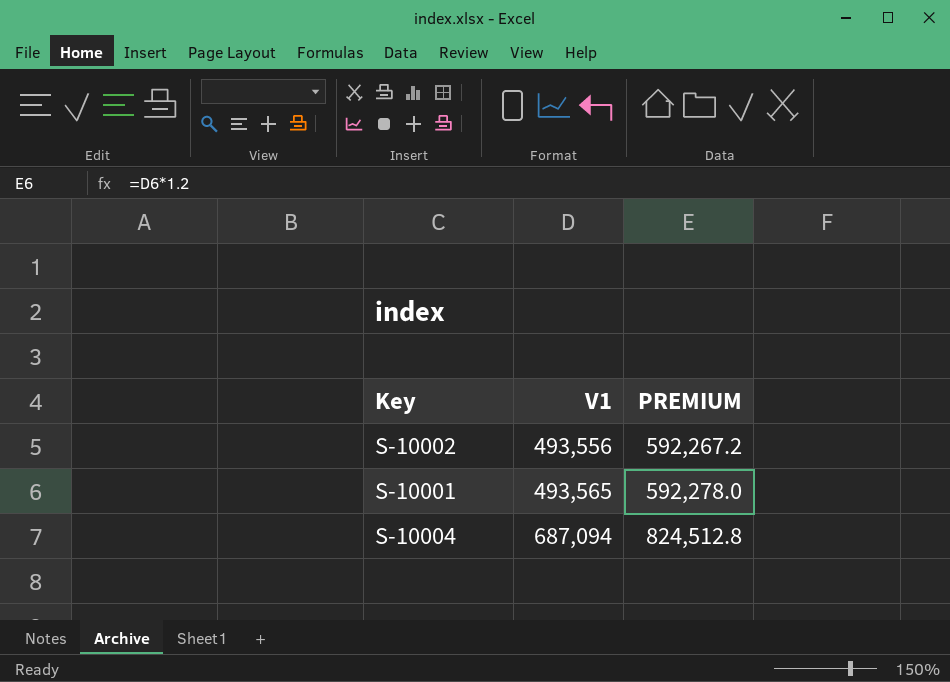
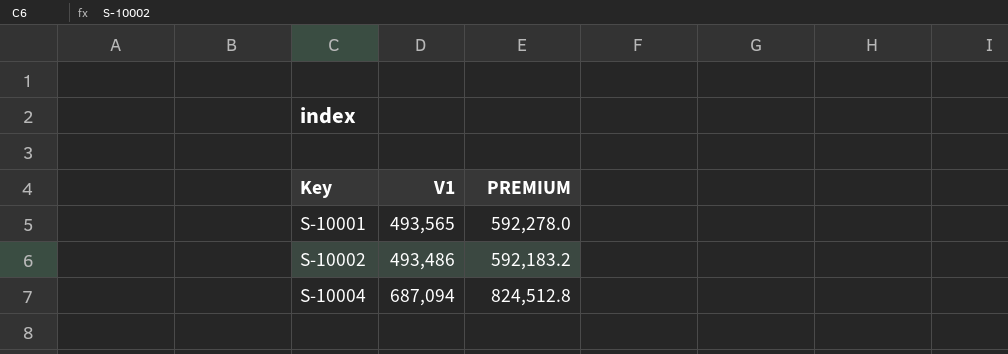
row order: V1 ascending -> Key ascending
S-10002 | V1: 493,556 -> 493,486
S-10002 | PREMIUM: 592,267.2 -> 592,183.2

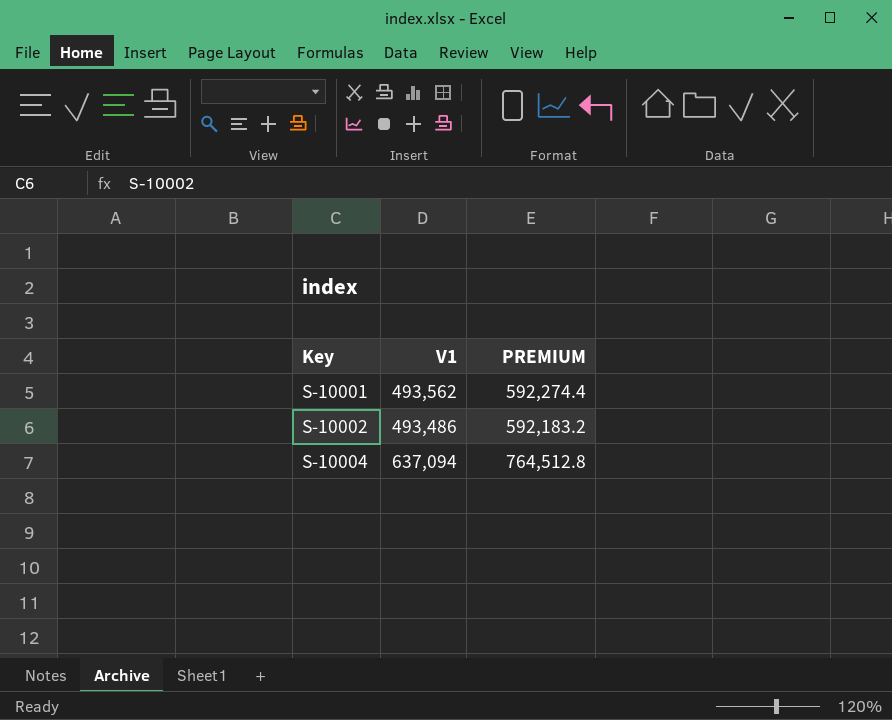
S-10001 | V1: 493,565 -> 493,562
S-10001 | PREMIUM: 592,278.0 -> 592,274.4
S-10004 | V1: 687,094 -> 637,094
S-10004 | PREMIUM: 824,512.8 -> 764,512.8

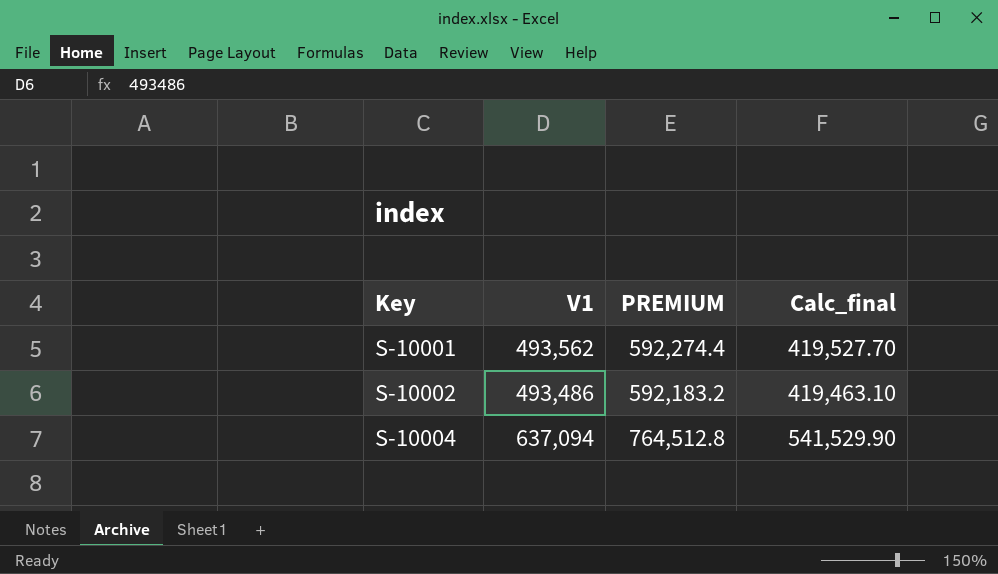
column Calc_final | formula: none -> [V1] * 0.85

